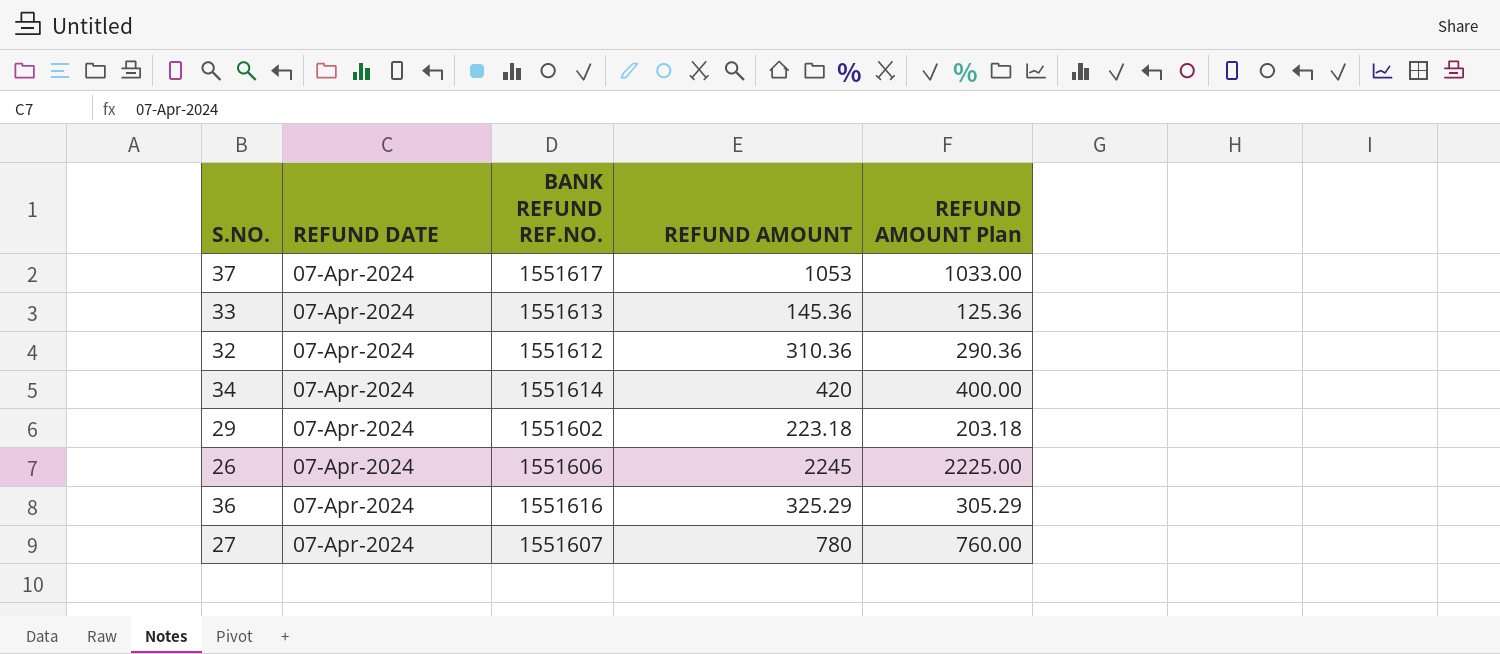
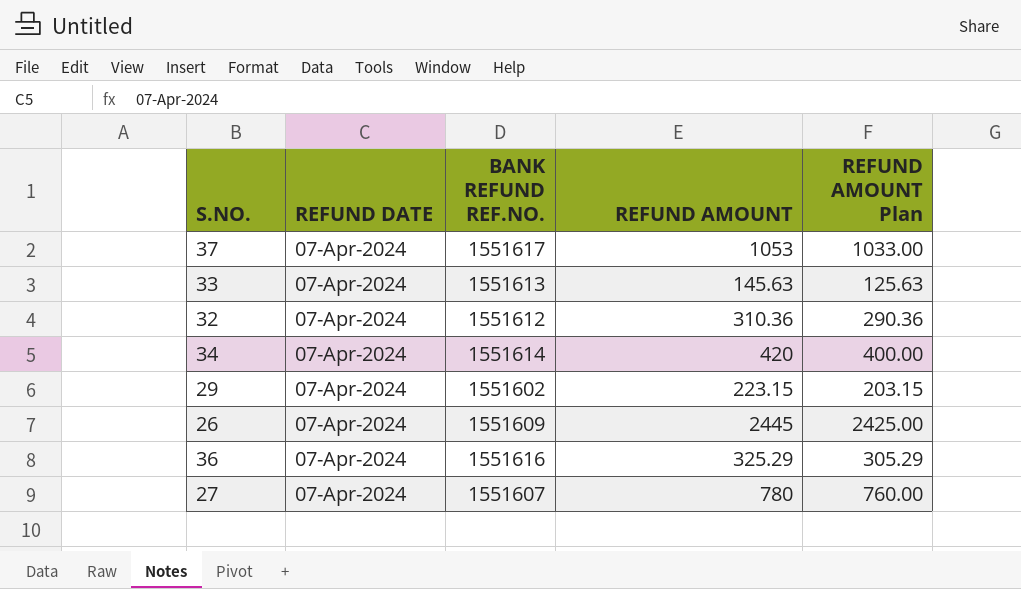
33 | REFUND AMOUNT: 145.36 -> 145.63
33 | REFUND AMOUNT Plan: 125.36 -> 125.63
29 | REFUND AMOUNT: 223.18 -> 223.15
29 | REFUND AMOUNT Plan: 203.18 -> 203.15
26 | BANK REFUND REF.NO.: 1551606 -> 1551609
26 | REFUND AMOUNT: 2245 -> 2445
26 | REFUND AMOUNT Plan: 2225.00 -> 2425.00

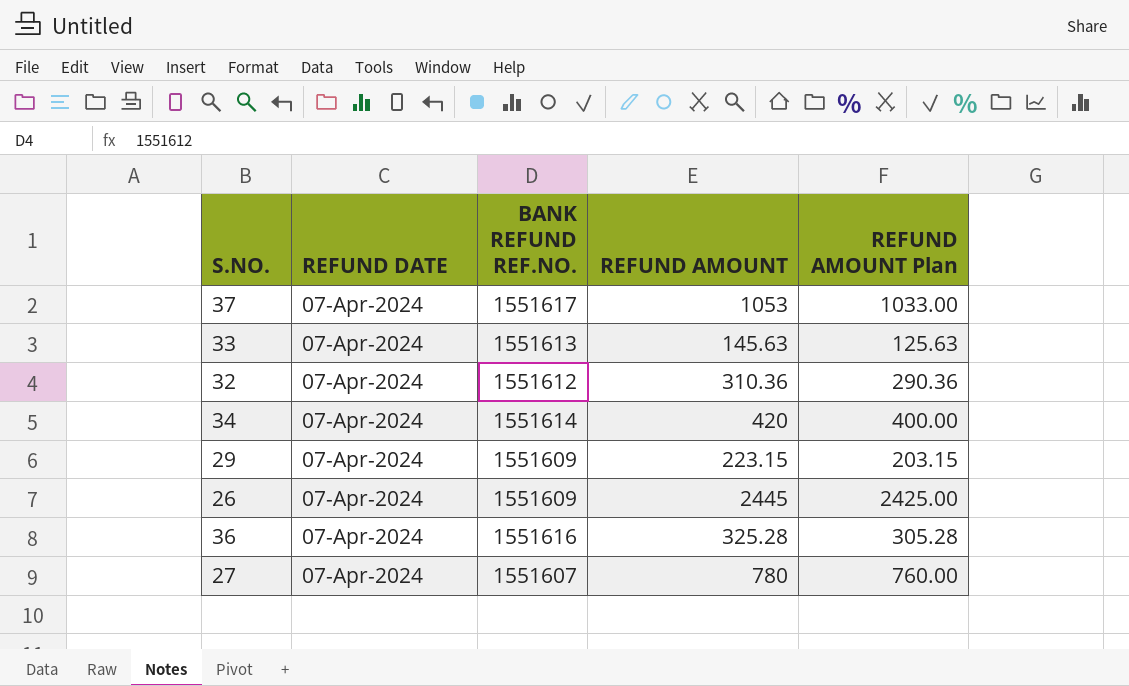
29 | BANK REFUND REF.NO.: 1551602 -> 1551609
36 | REFUND AMOUNT: 325.29 -> 325.28
36 | REFUND AMOUNT Plan: 305.29 -> 305.28

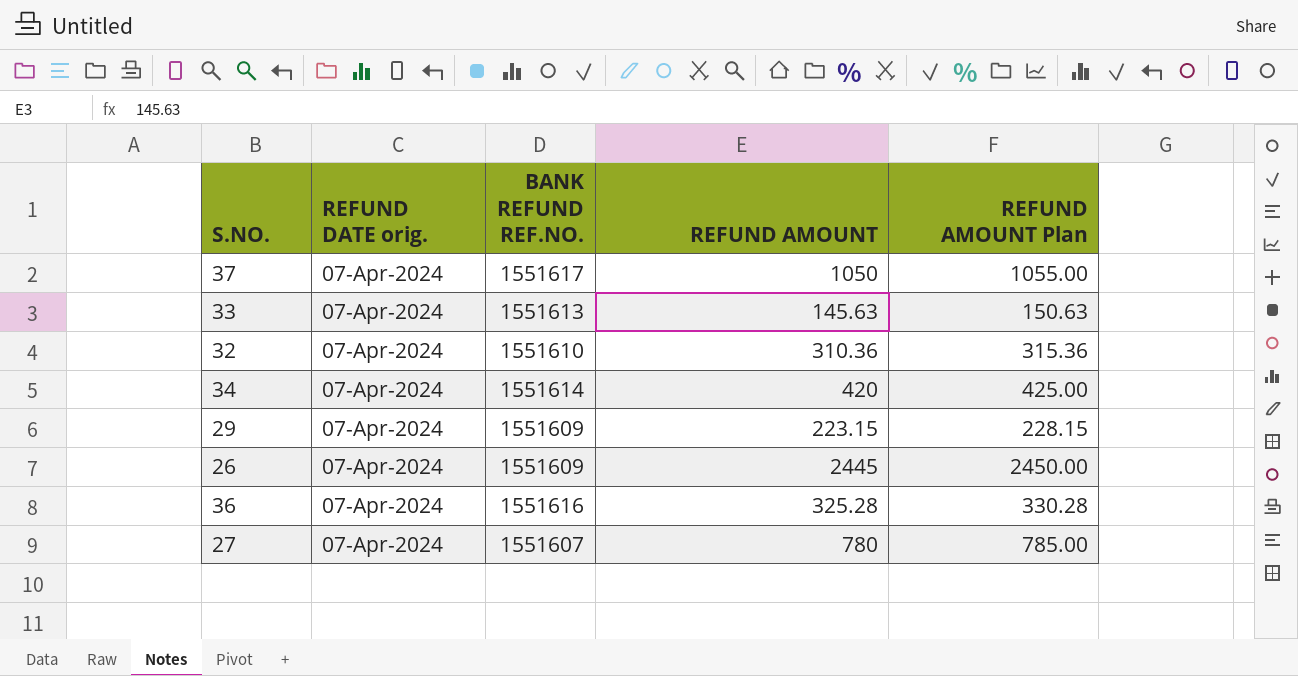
column name: REFUND DATE -> REFUND DATE orig.
column REFUND AMOUNT Plan | formula: [REFUND AMOUNT] - 20 -> [REFUND AMOUNT] + 5
37 | REFUND AMOUNT: 1053 -> 1050
32 | BANK REFUND REF.NO.: 1551612 -> 1551610

